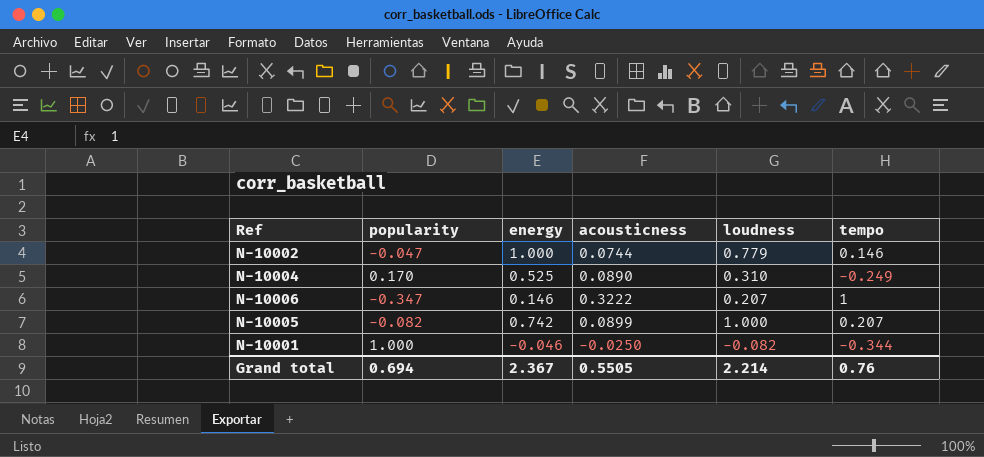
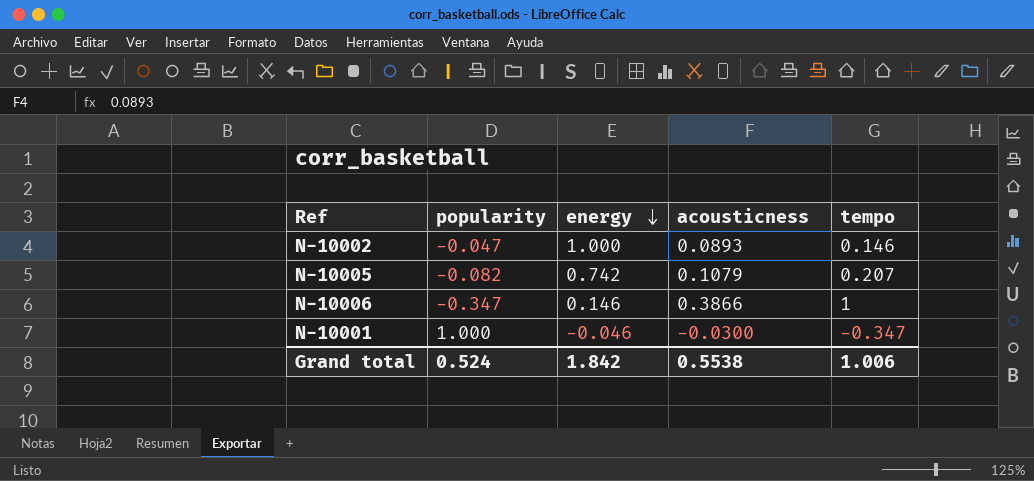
row order: none -> energy descending
column loudness | position: 5 -> none
row N-10004: 0.170 | 0.525 | 0.0890 | 0.310 | -0.249 -> none
N-10002 | acousticness: 0.0744 -> 0.0893
N-10005 | acousticness: 0.0899 -> 0.1079
N-10006 | acousticness: 0.3222 -> 0.3866
N-10001 | acousticness: -0.0250 -> -0.0300
N-10001 | tempo: -0.344 -> -0.347
Grand total | popularity: 0.694 -> 0.524
Grand total | energy: 2.367 -> 1.842
Grand total | acousticness: 0.5505 -> 0.5538
Grand total | tempo: 0.76 -> 1.006

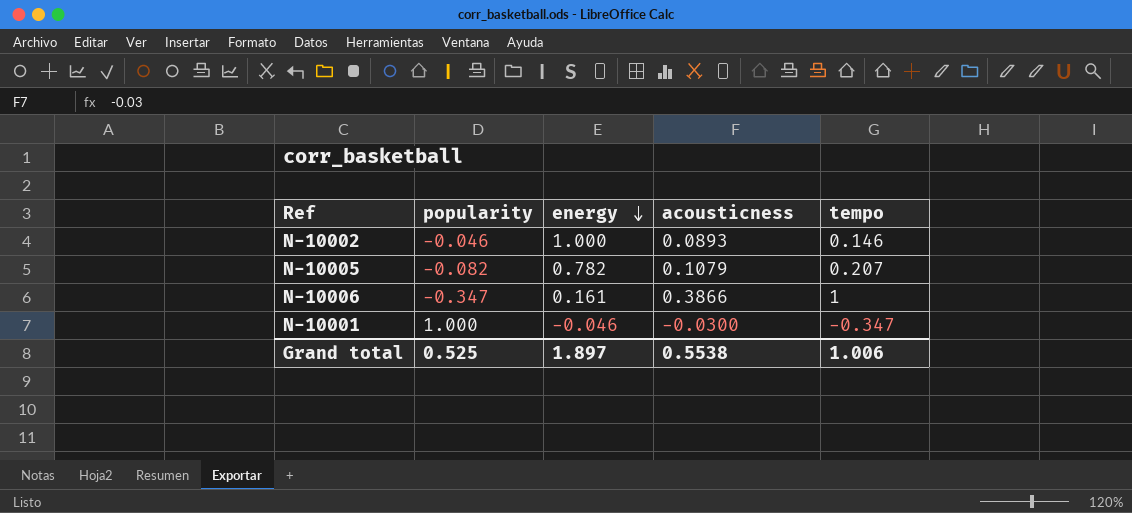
N-10002 | popularity: -0.047 -> -0.046
N-10005 | energy: 0.742 -> 0.782
N-10006 | energy: 0.146 -> 0.161
Grand total | popularity: 0.524 -> 0.525
Grand total | energy: 1.842 -> 1.897

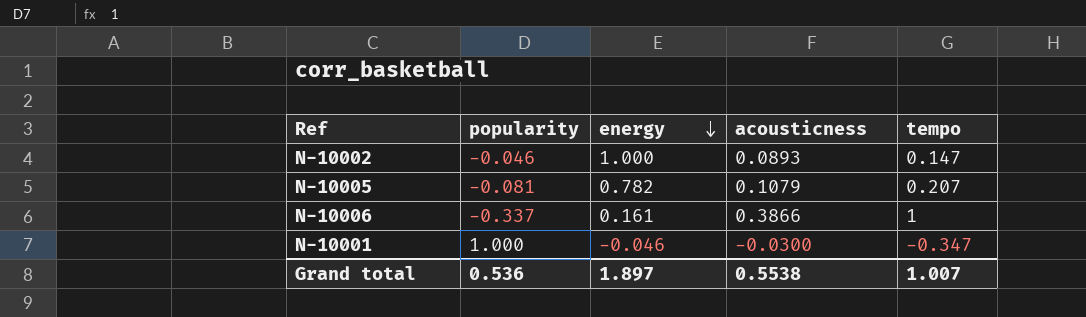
N-10002 | tempo: 0.146 -> 0.147
N-10005 | popularity: -0.082 -> -0.081
N-10006 | popularity: -0.347 -> -0.337
Grand total | popularity: 0.525 -> 0.536
Grand total | tempo: 1.006 -> 1.007

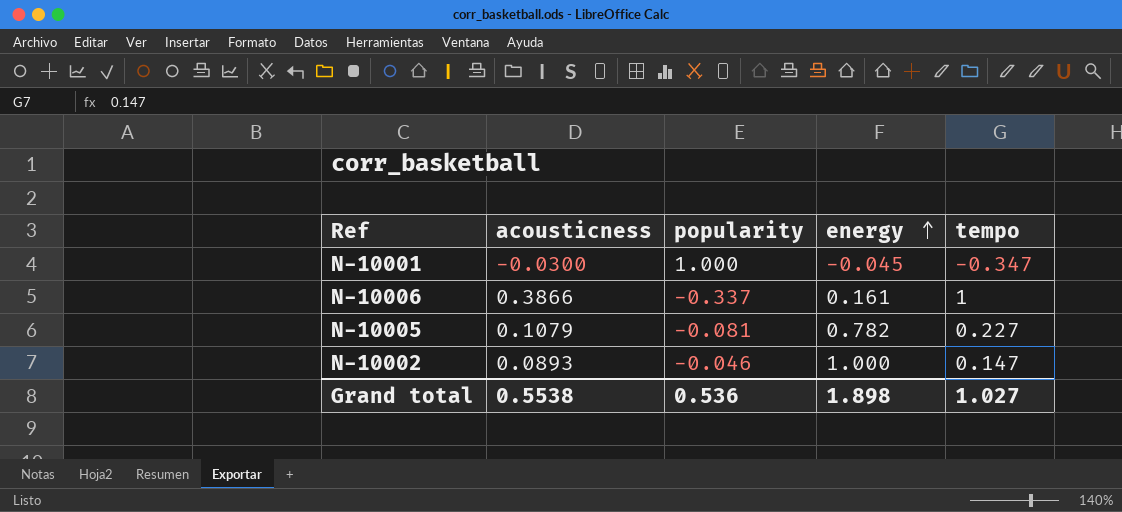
row order: energy descending -> energy ascending
column acousticness | position: 4 -> 2
N-10001 | energy: -0.046 -> -0.045
N-10005 | tempo: 0.207 -> 0.227
Grand total | energy: 1.897 -> 1.898
Grand total | tempo: 1.007 -> 1.027

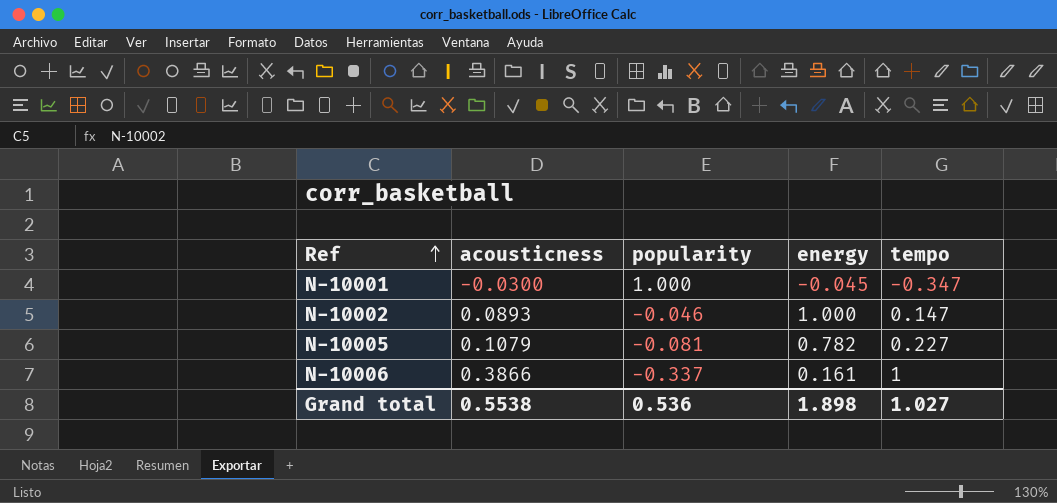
row order: energy ascending -> Ref ascending

